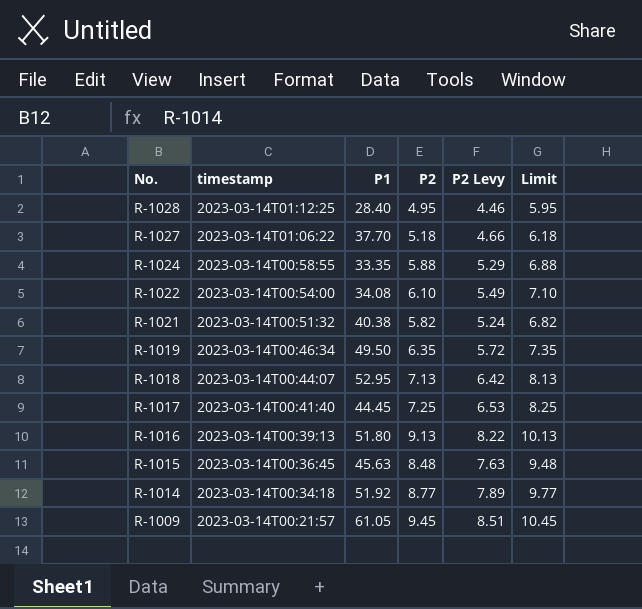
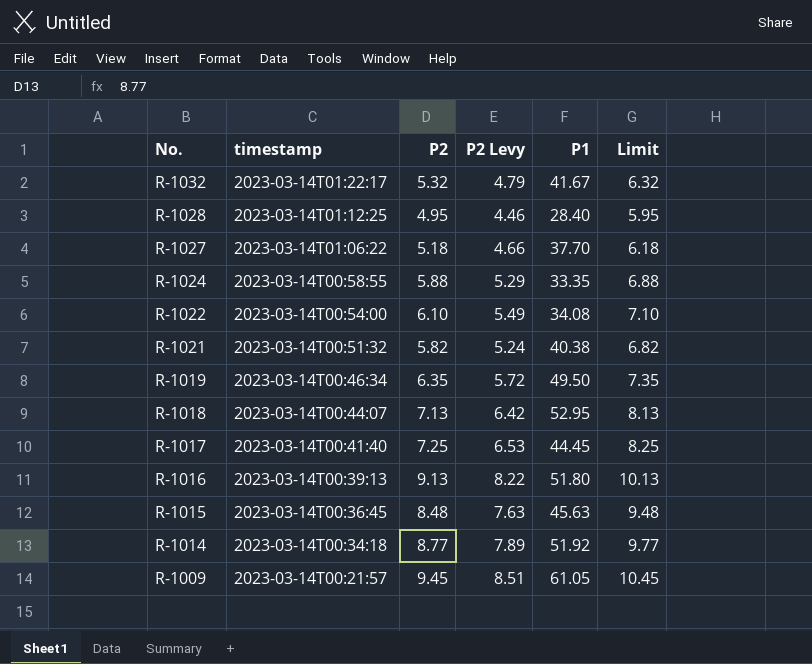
column P1 | position: 3 -> 5
row R-1032: none -> 2023-03-14T01:22:17 | 5.32 | 4.79 | 41.67 | 6.32

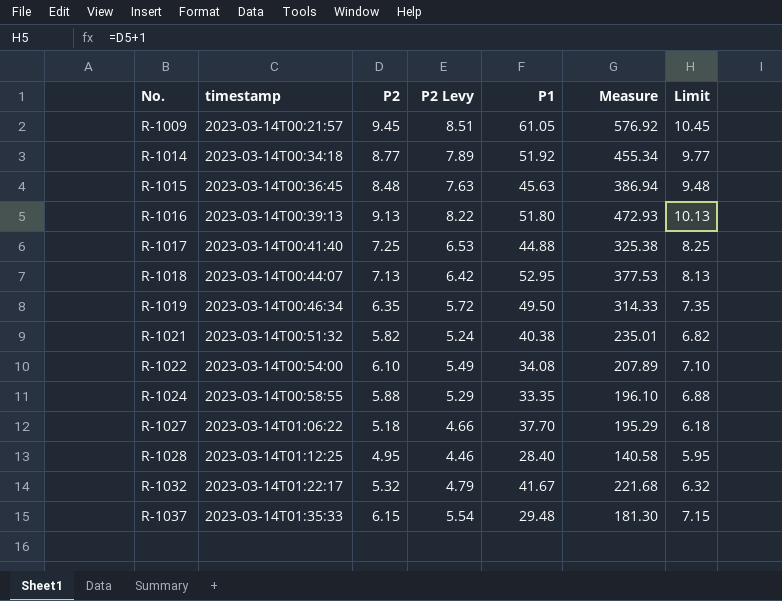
row order: No. descending -> No. ascending
column Measure | formula: none -> [P2] * [P1]
R-1017 | P1: 44.45 -> 44.88
row R-1037: none -> 2023-03-14T01:35:33 | 6.15 | 5.54 | 29.48 | 181.30 | 7.15

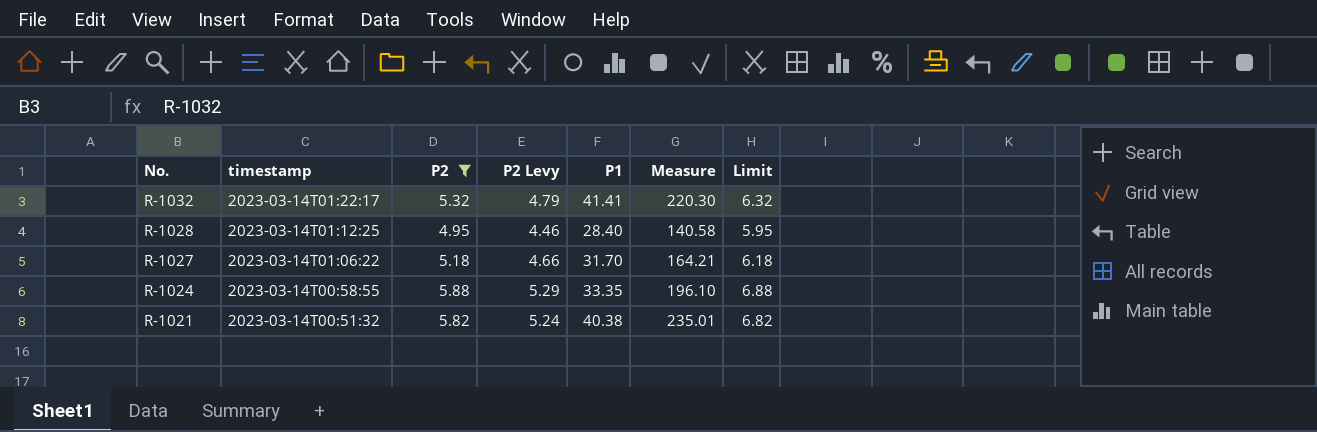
filter: none -> P2 <= 5.88
row order: No. ascending -> No. descending
R-1032 | P1: 41.67 -> 41.41
R-1032 | Measure: 221.68 -> 220.30
R-1027 | P1: 37.70 -> 31.70
R-1027 | Measure: 195.29 -> 164.21

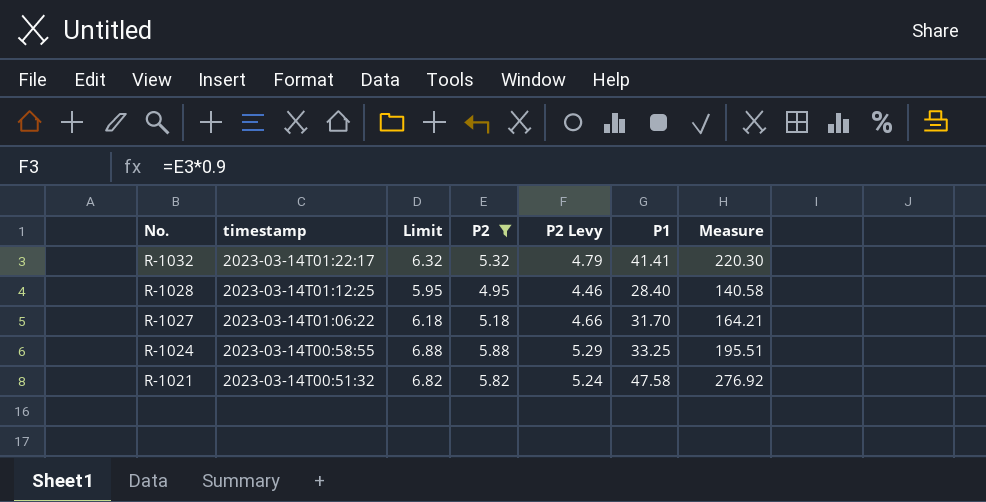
column Limit | position: 7 -> 3
R-1024 | P1: 33.35 -> 33.25
R-1024 | Measure: 196.10 -> 195.51
R-1021 | P1: 40.38 -> 47.58
R-1021 | Measure: 235.01 -> 276.92

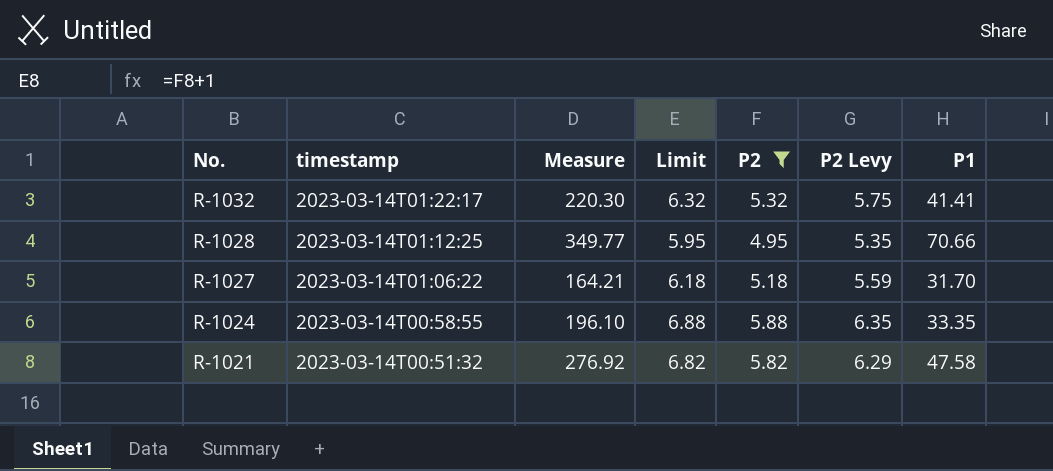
column Measure | position: 7 -> 3
column P2 Levy | formula: [P2] * 0.9 -> [P2] * 1.08
R-1028 | Measure: 140.58 -> 349.77
R-1028 | P1: 28.40 -> 70.66
R-1024 | Measure: 195.51 -> 196.10
R-1024 | P1: 33.25 -> 33.35

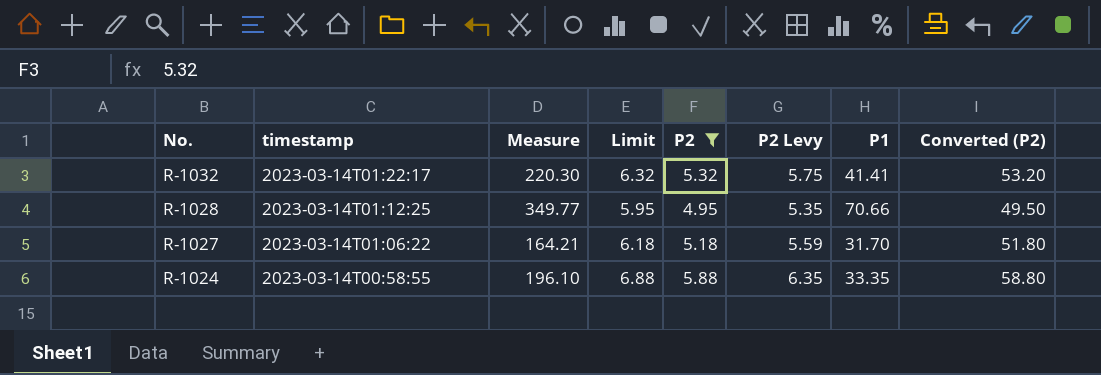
column Converted (P2) | formula: none -> [P2] * 10
row R-1021: 2023-03-14T00:51:32 | 276.92 | 6.82 | 5.82 | 6.29 | 47.58 -> none

